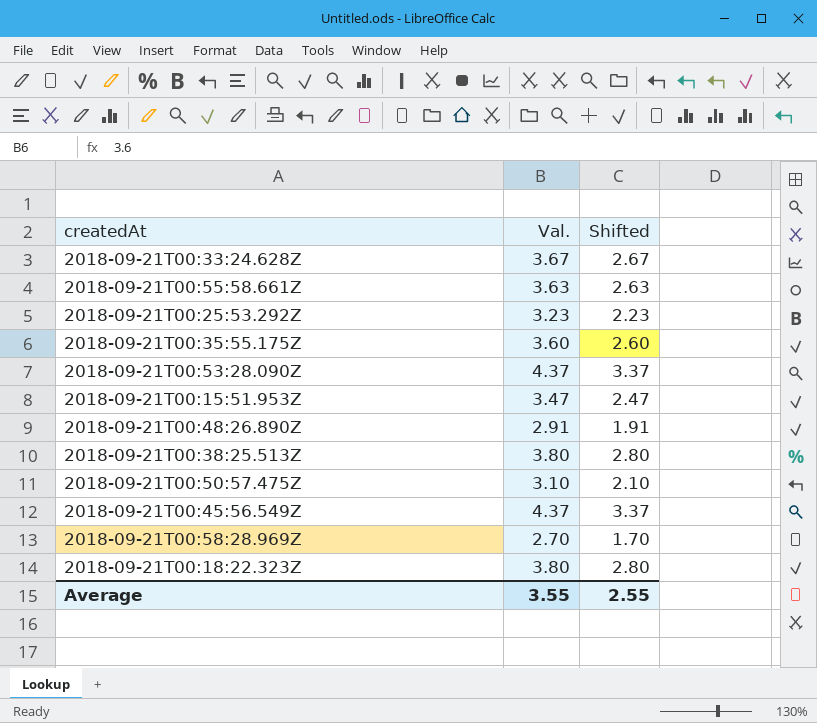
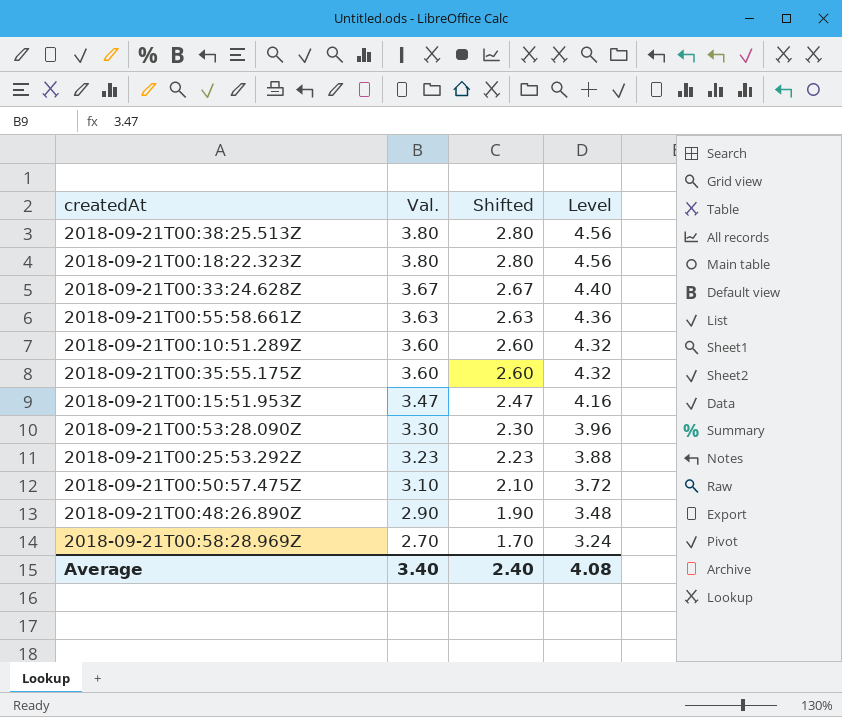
row order: none -> Val. descending
column Level | formula: none -> [Val.] * 1.2
row 2018-09-21T00:45:56.549Z: 4.37 | 3.37 -> none
row 2018-09-21T00:10:51.289Z: none -> 3.60 | 2.60 | 4.32
2018-09-21T00:53:28.090Z | Val.: 4.37 -> 3.30
2018-09-21T00:53:28.090Z | Shifted: 3.37 -> 2.30
2018-09-21T00:48:26.890Z | Val.: 2.91 -> 2.90
2018-09-21T00:48:26.890Z | Shifted: 1.91 -> 1.90
Average | Val.: 3.55 -> 3.40
Average | Shifted: 2.55 -> 2.40

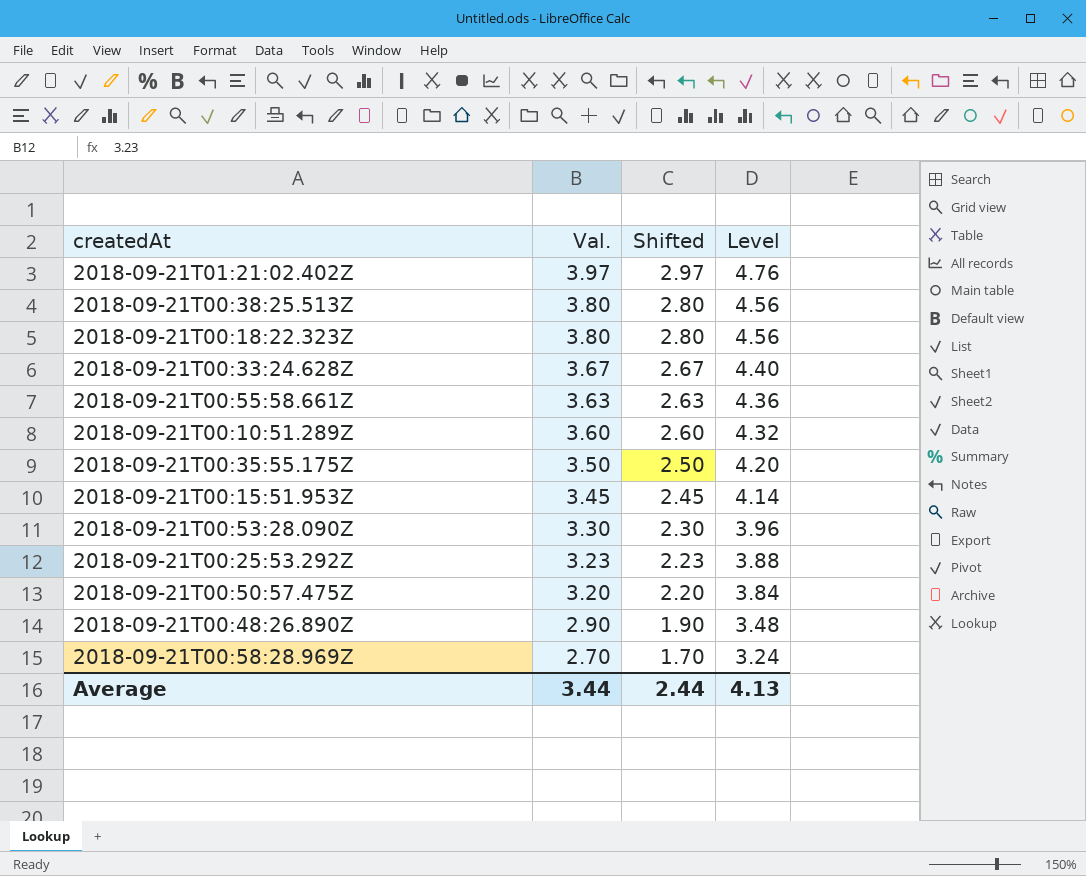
row 2018-09-21T01:21:02.402Z: none -> 3.97 | 2.97 | 4.76
2018-09-21T00:35:55.175Z | Val.: 3.60 -> 3.50
2018-09-21T00:35:55.175Z | Shifted: 2.60 -> 2.50
2018-09-21T00:35:55.175Z | Level: 4.32 -> 4.20
2018-09-21T00:15:51.953Z | Val.: 3.47 -> 3.45
2018-09-21T00:15:51.953Z | Shifted: 2.47 -> 2.45
2018-09-21T00:15:51.953Z | Level: 4.16 -> 4.14
2018-09-21T00:50:57.475Z | Val.: 3.10 -> 3.20
2018-09-21T00:50:57.475Z | Shifted: 2.10 -> 2.20
2018-09-21T00:50:57.475Z | Level: 3.72 -> 3.84
Average | Val.: 3.40 -> 3.44
Average | Shifted: 2.40 -> 2.44
Average | Level: 4.08 -> 4.13

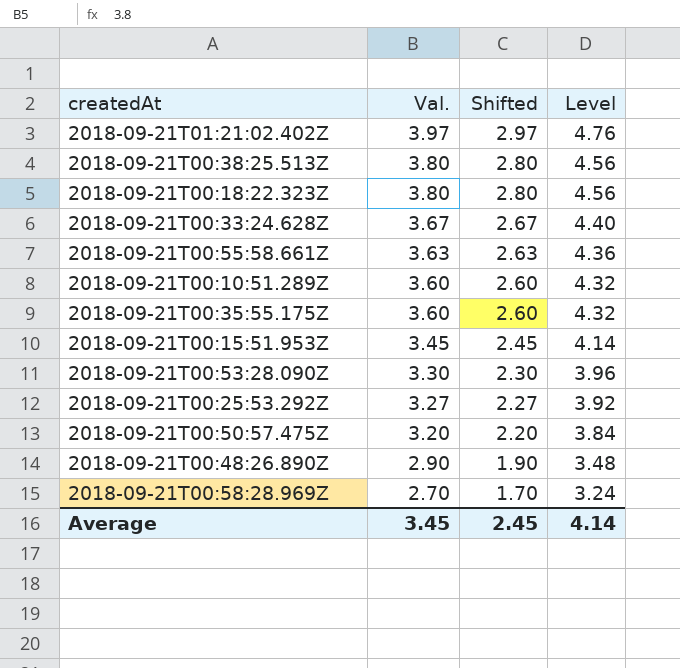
2018-09-21T00:35:55.175Z | Val.: 3.50 -> 3.60
2018-09-21T00:35:55.175Z | Shifted: 2.50 -> 2.60
2018-09-21T00:35:55.175Z | Level: 4.20 -> 4.32
2018-09-21T00:25:53.292Z | Val.: 3.23 -> 3.27
2018-09-21T00:25:53.292Z | Shifted: 2.23 -> 2.27
2018-09-21T00:25:53.292Z | Level: 3.88 -> 3.92
Average | Val.: 3.44 -> 3.45
Average | Shifted: 2.44 -> 2.45
Average | Level: 4.13 -> 4.14

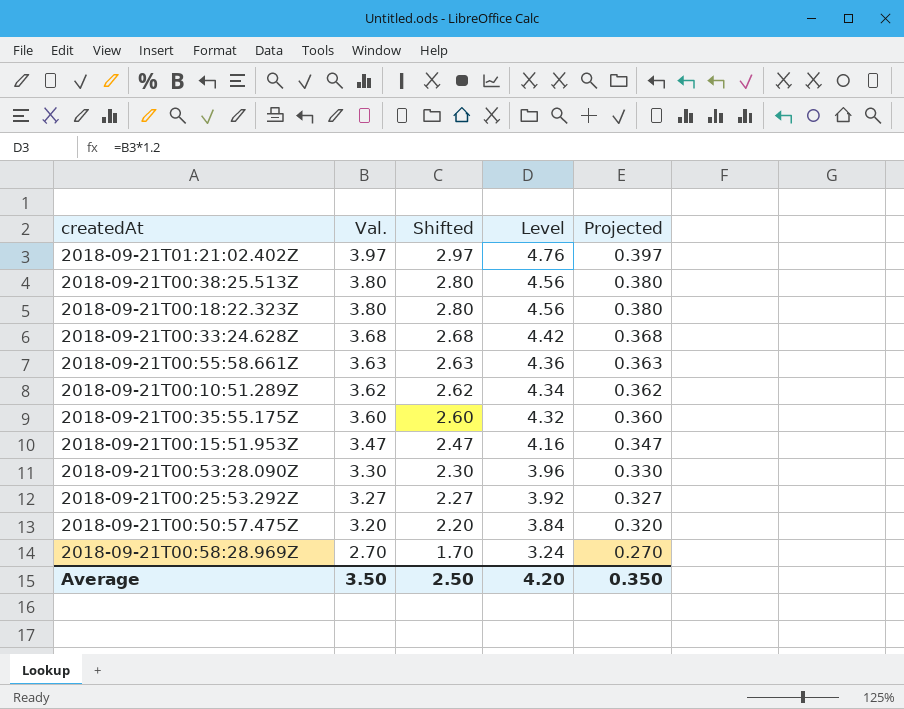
column Projected | formula: none -> [Val.] * 0.1
row 2018-09-21T00:48:26.890Z: 2.90 | 1.90 | 3.48 -> none
2018-09-21T00:33:24.628Z | Val.: 3.67 -> 3.68
2018-09-21T00:33:24.628Z | Shifted: 2.67 -> 2.68
2018-09-21T00:33:24.628Z | Level: 4.40 -> 4.42
2018-09-21T00:10:51.289Z | Val.: 3.60 -> 3.62
2018-09-21T00:10:51.289Z | Shifted: 2.60 -> 2.62
2018-09-21T00:10:51.289Z | Level: 4.32 -> 4.34
2018-09-21T00:15:51.953Z | Val.: 3.45 -> 3.47
2018-09-21T00:15:51.953Z | Shifted: 2.45 -> 2.47
2018-09-21T00:15:51.953Z | Level: 4.14 -> 4.16
Average | Val.: 3.45 -> 3.50
Average | Shifted: 2.45 -> 2.50
Average | Level: 4.14 -> 4.20

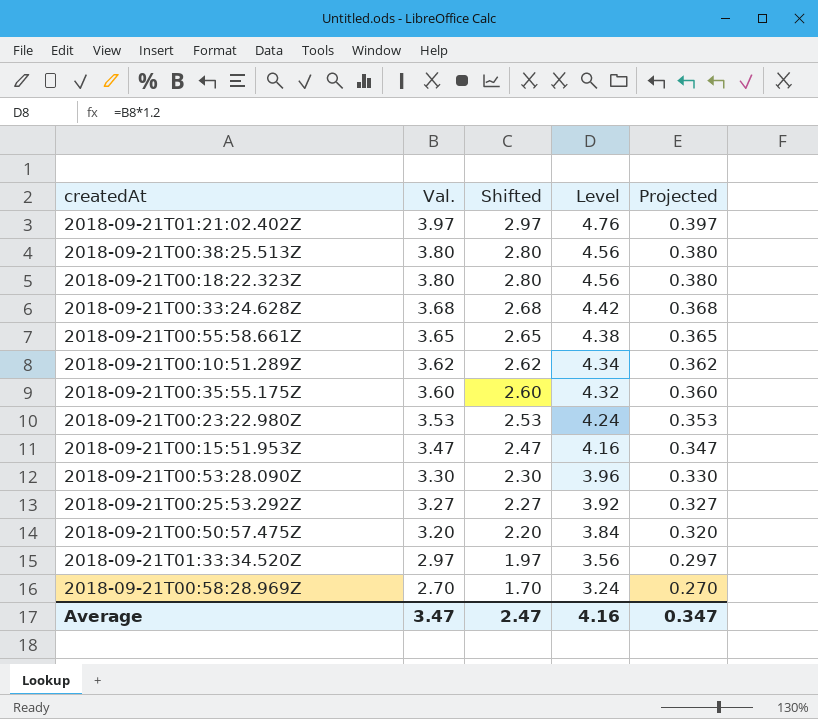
2018-09-21T00:55:58.661Z | Val.: 3.63 -> 3.65
2018-09-21T00:55:58.661Z | Shifted: 2.63 -> 2.65
2018-09-21T00:55:58.661Z | Level: 4.36 -> 4.38
2018-09-21T00:55:58.661Z | Projected: 0.363 -> 0.365
row 2018-09-21T00:23:22.980Z: none -> 3.53 | 2.53 | 4.24 | 0.353
row 2018-09-21T01:33:34.520Z: none -> 2.97 | 1.97 | 3.56 | 0.297
Average | Val.: 3.50 -> 3.47
Average | Shifted: 2.50 -> 2.47
Average | Level: 4.20 -> 4.16
Average | Projected: 0.350 -> 0.347

